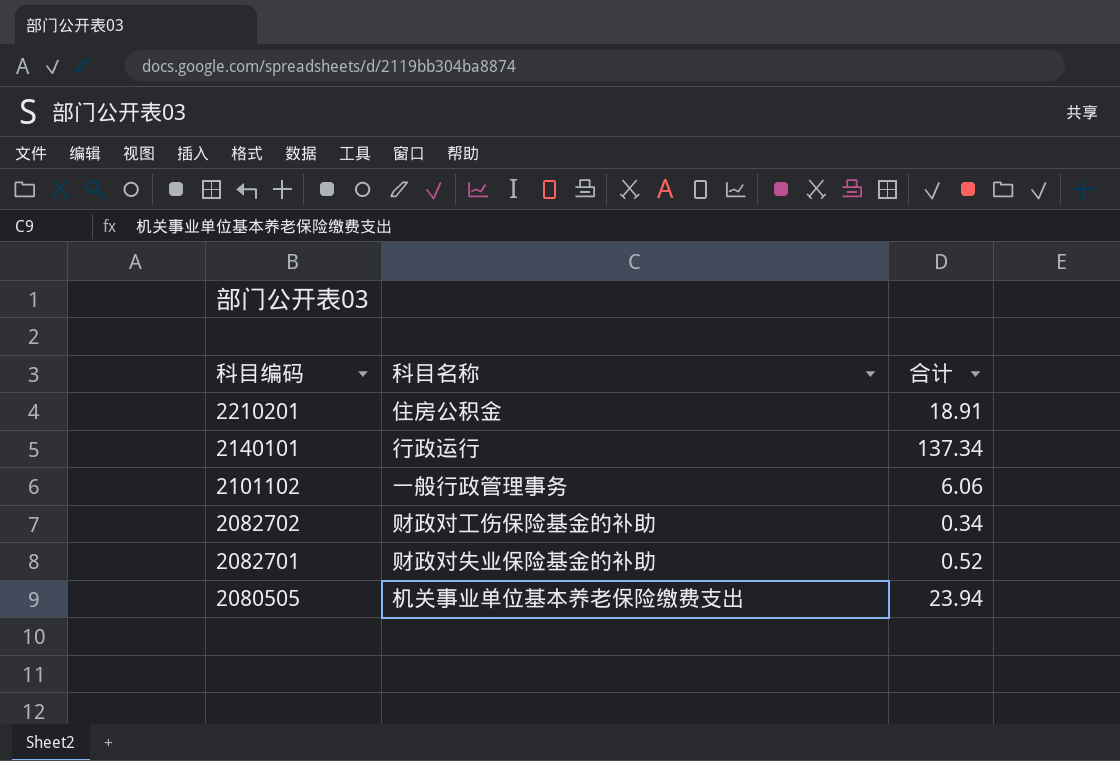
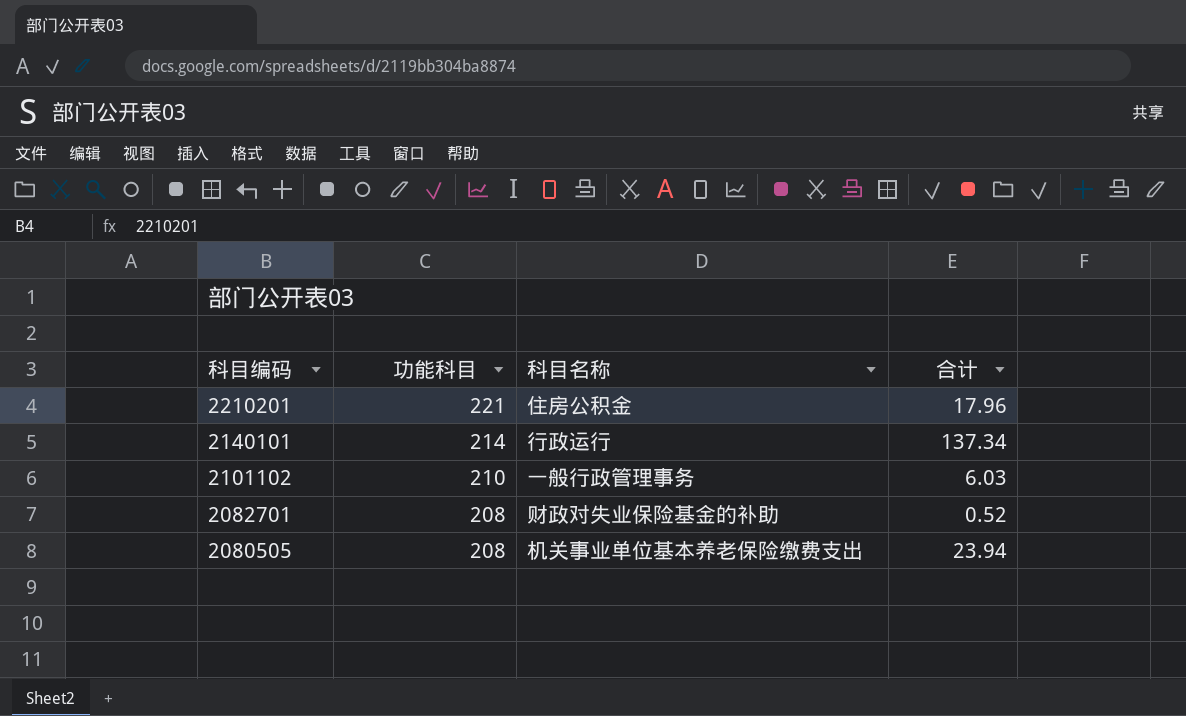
column 功能科目 | position: none -> 2
row 2082702: 财政对工伤保险基金的补助 | 0.34 -> none
2210201 | 合计: 18.91 -> 17.96
2101102 | 合计: 6.06 -> 6.03

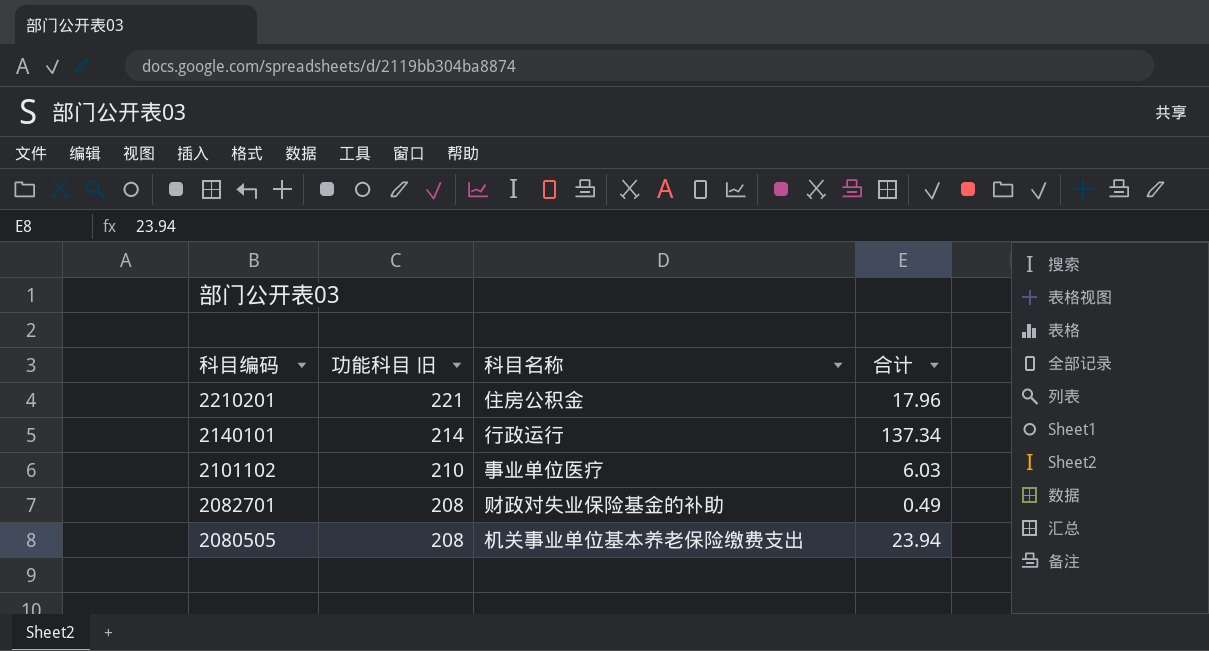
column name: 功能科目 -> 功能科目 旧
2101102 | 科目名称: 一般行政管理事务 -> 事业单位医疗
2082701 | 合计: 0.52 -> 0.49

